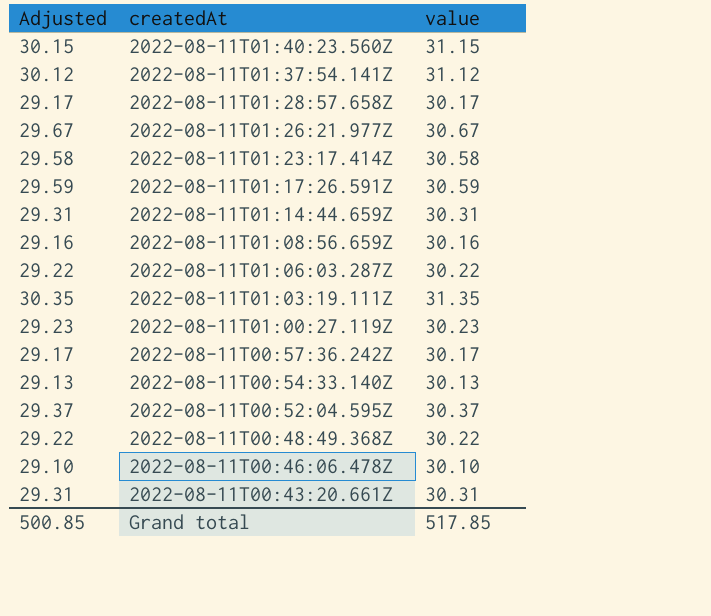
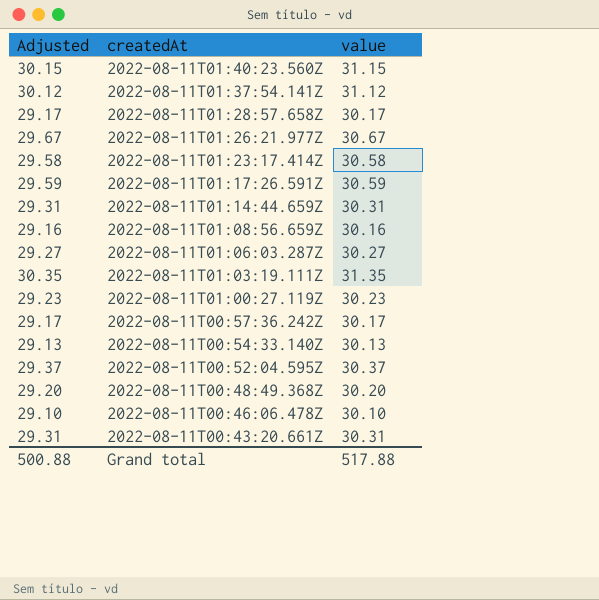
2022-08-11T01:06:03.287Z | Adjusted: 29.22 -> 29.27
2022-08-11T01:06:03.287Z | value: 30.22 -> 30.27
2022-08-11T00:48:49.368Z | Adjusted: 29.22 -> 29.20
2022-08-11T00:48:49.368Z | value: 30.22 -> 30.20
Grand total | Adjusted: 500.85 -> 500.88
Grand total | value: 517.85 -> 517.88

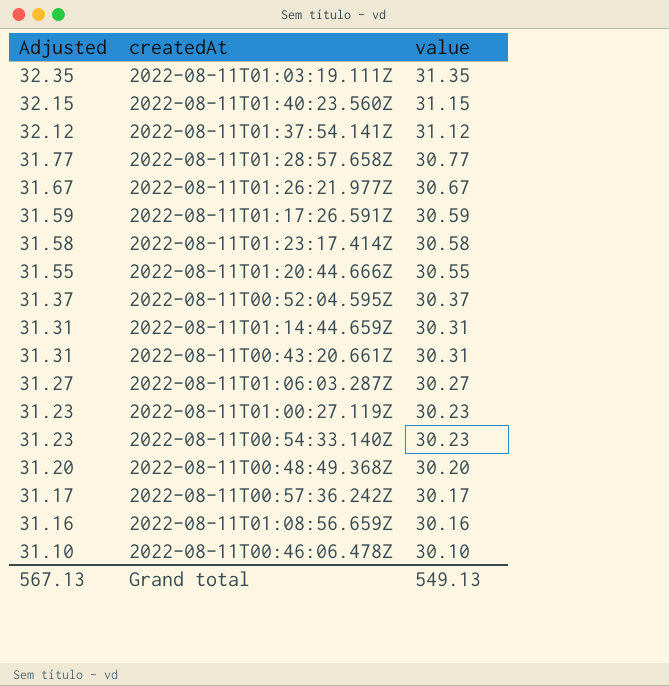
row order: createdAt descending -> Adjusted descending
column Adjusted | formula: [value] - 1 -> [value] + 1
2022-08-11T01:28:57.658Z | value: 30.17 -> 30.77
row 2022-08-11T01:20:44.666Z: none -> 31.55 | 30.55
2022-08-11T00:54:33.140Z | value: 30.13 -> 30.23
Grand total | Adjusted: 500.88 -> 567.13
Grand total | value: 517.88 -> 549.13

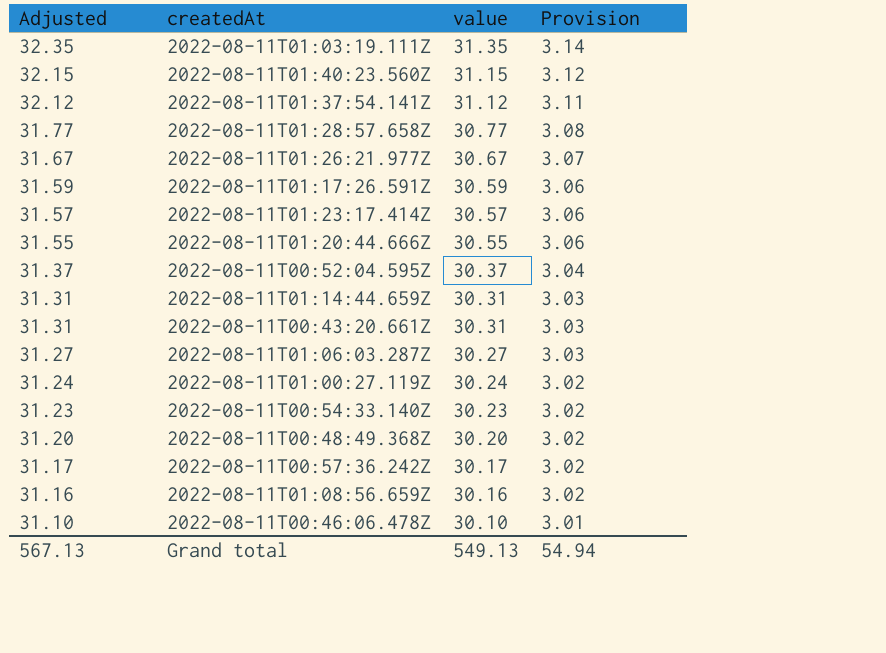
column Provision | formula: none -> [value] * 0.1
2022-08-11T01:23:17.414Z | Adjusted: 31.58 -> 31.57
2022-08-11T01:23:17.414Z | value: 30.58 -> 30.57
2022-08-11T01:00:27.119Z | Adjusted: 31.23 -> 31.24
2022-08-11T01:00:27.119Z | value: 30.23 -> 30.24

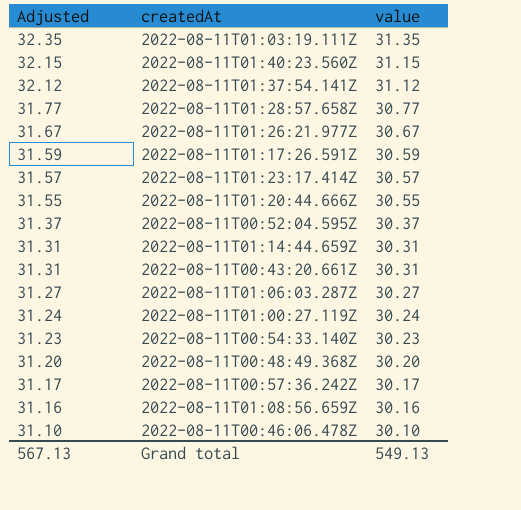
column Provision | formula: [value] * 0.1 -> none

